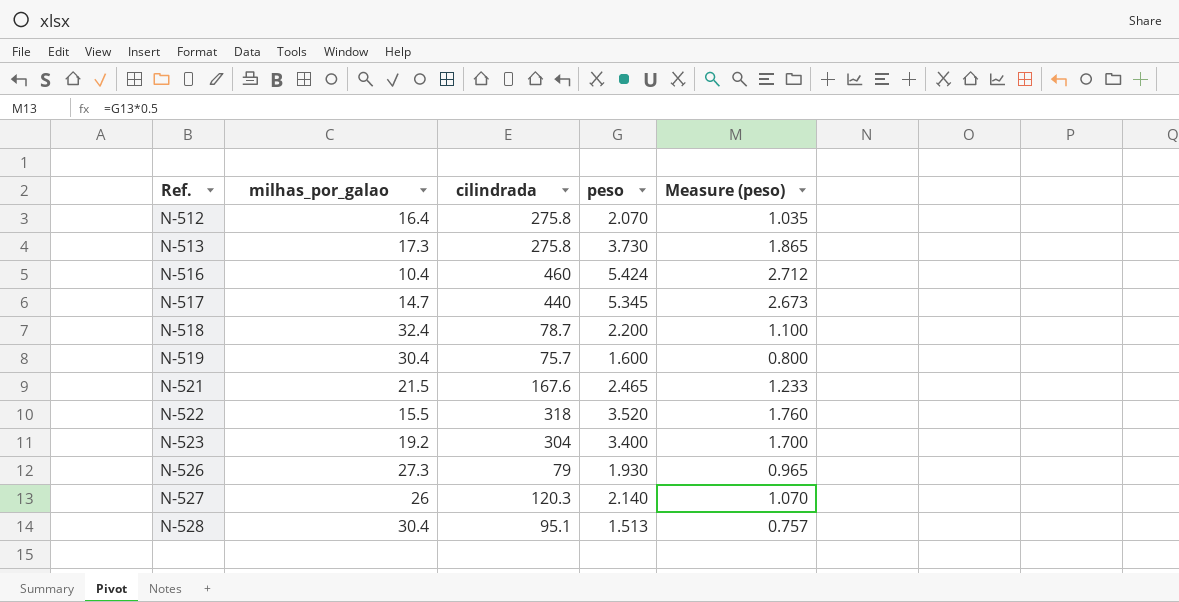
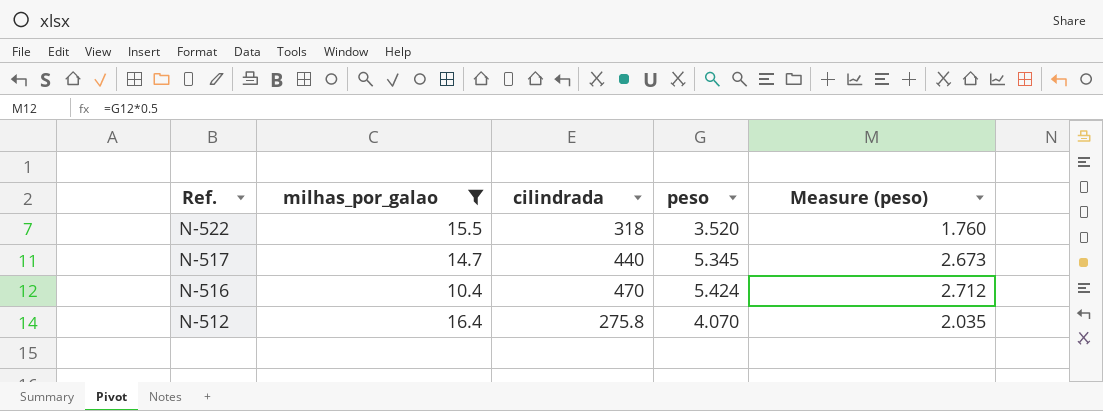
filter: none -> milhas_por_galao <= 16.4
row order: Ref. ascending -> Ref. descending
N-516 | cilindrada: 460 -> 470
N-512 | peso: 2.070 -> 4.070
N-512 | Measure (peso): 1.035 -> 2.035

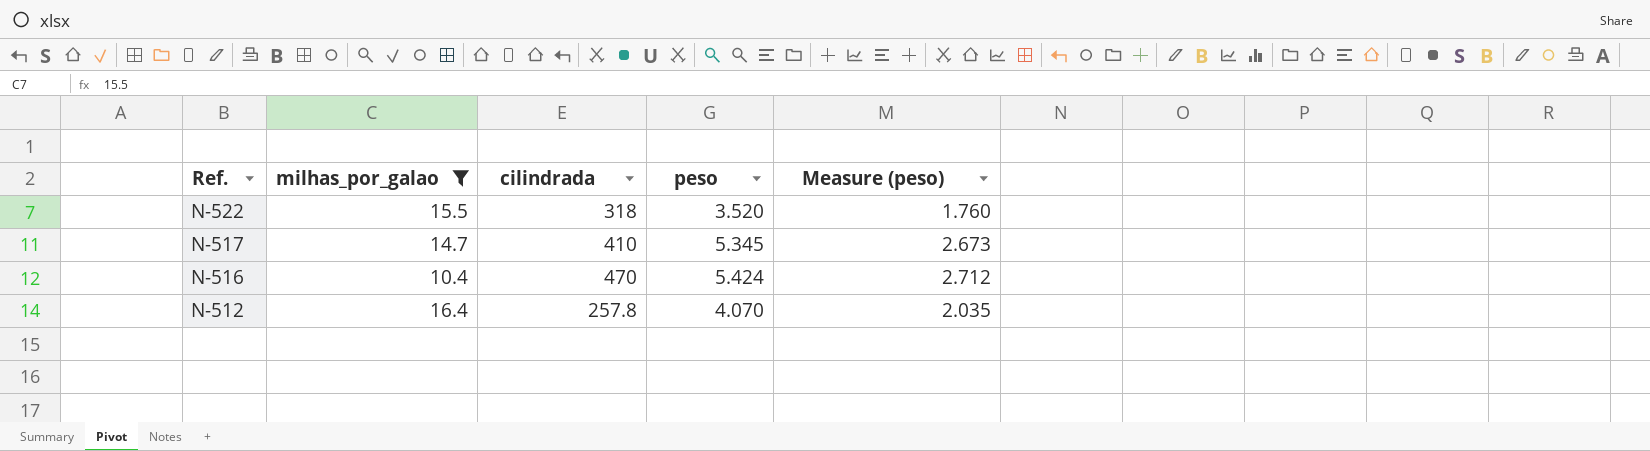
N-517 | cilindrada: 440 -> 410
N-512 | cilindrada: 275.8 -> 257.8

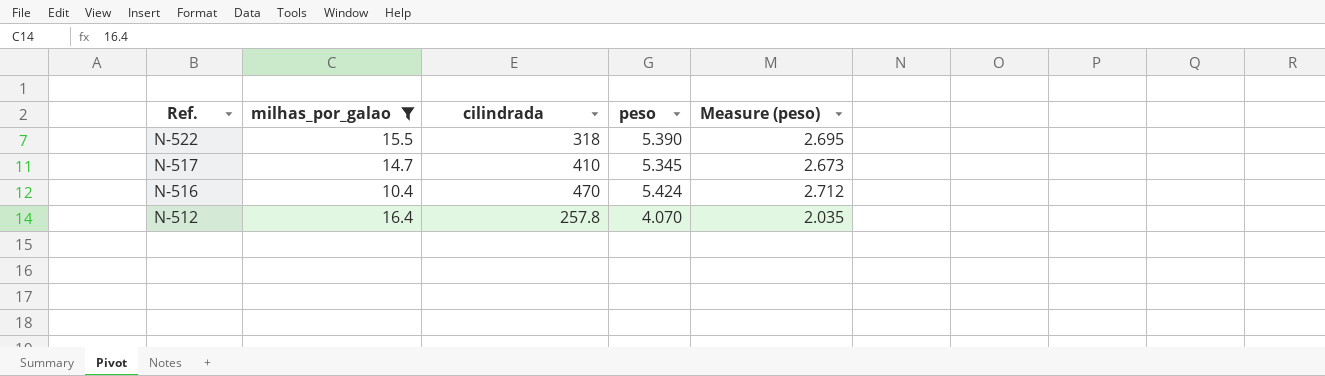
N-522 | peso: 3.520 -> 5.390
N-522 | Measure (peso): 1.760 -> 2.695

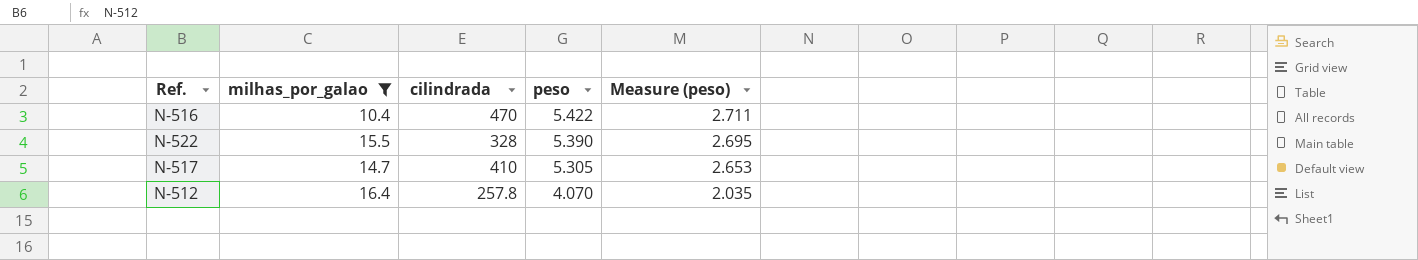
row order: Ref. descending -> peso descending
N-516 | peso: 5.424 -> 5.422
N-516 | Measure (peso): 2.712 -> 2.711
N-522 | cilindrada: 318 -> 328
N-517 | peso: 5.345 -> 5.305
N-517 | Measure (peso): 2.673 -> 2.653

